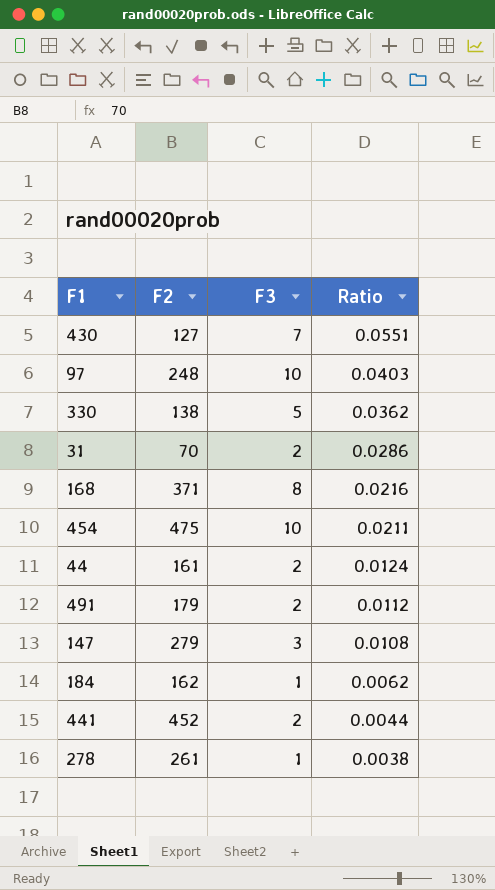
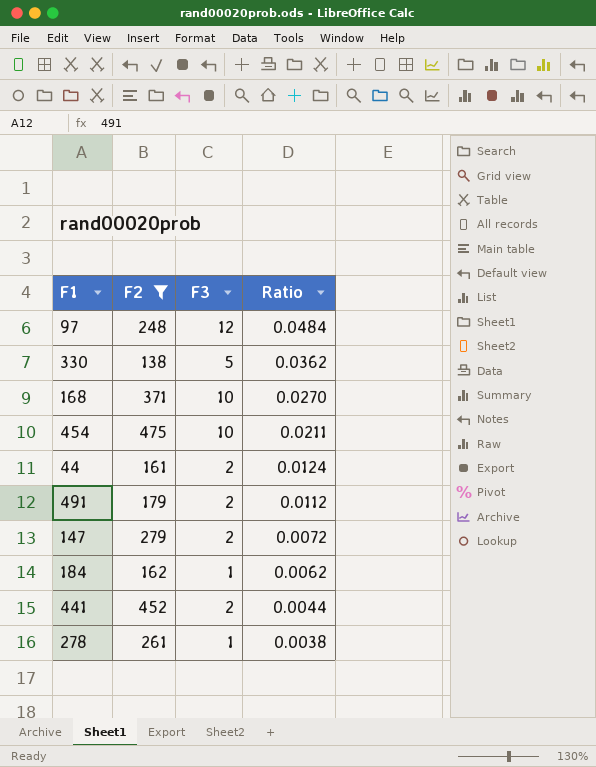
filter: none -> F2 >= 138
97 | F3: 10 -> 12
97 | Ratio: 0.0403 -> 0.0484
168 | F3: 8 -> 10
168 | Ratio: 0.0216 -> 0.0270
147 | F3: 3 -> 2
147 | Ratio: 0.0108 -> 0.0072

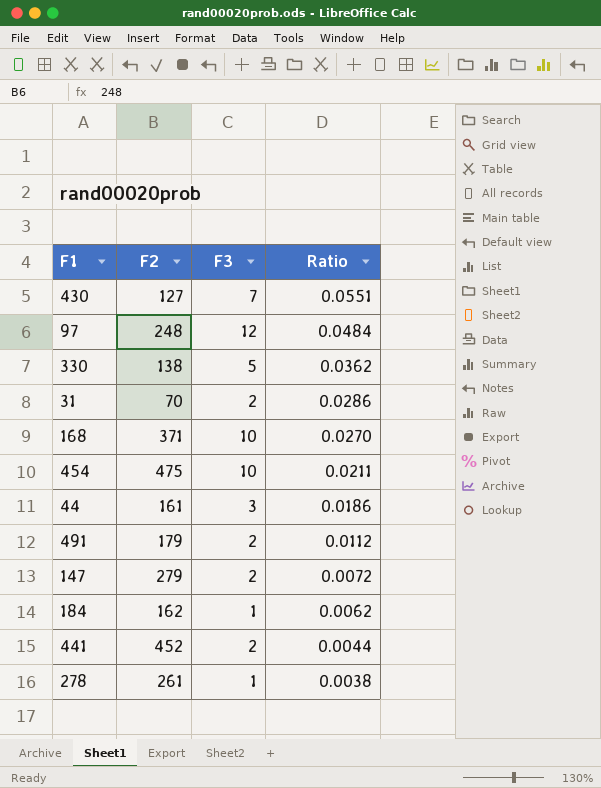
filter: F2 >= 138 -> none
44 | F3: 2 -> 3
44 | Ratio: 0.0124 -> 0.0186

